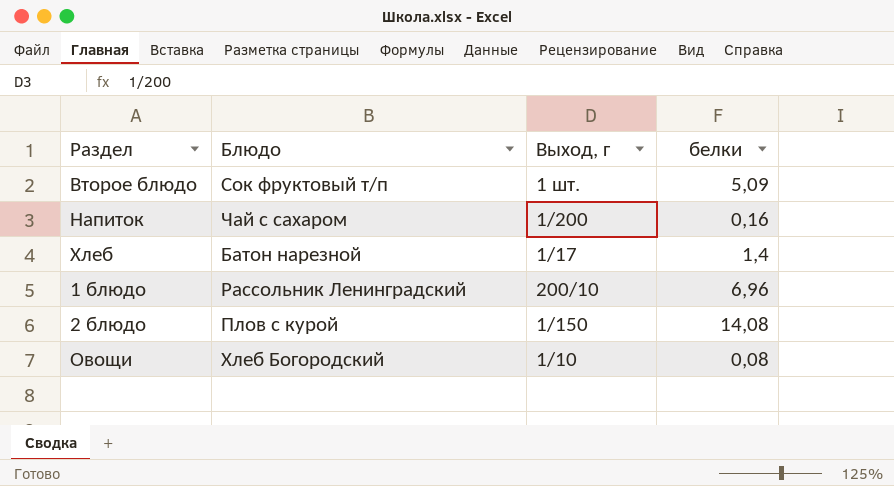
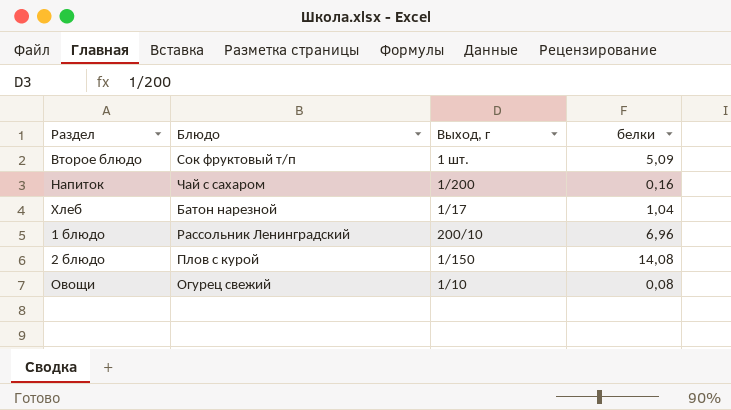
Хлеб | белки: 1,4 -> 1,04
Овощи | Блюдо: Хлеб Богородский -> Огурец свежий

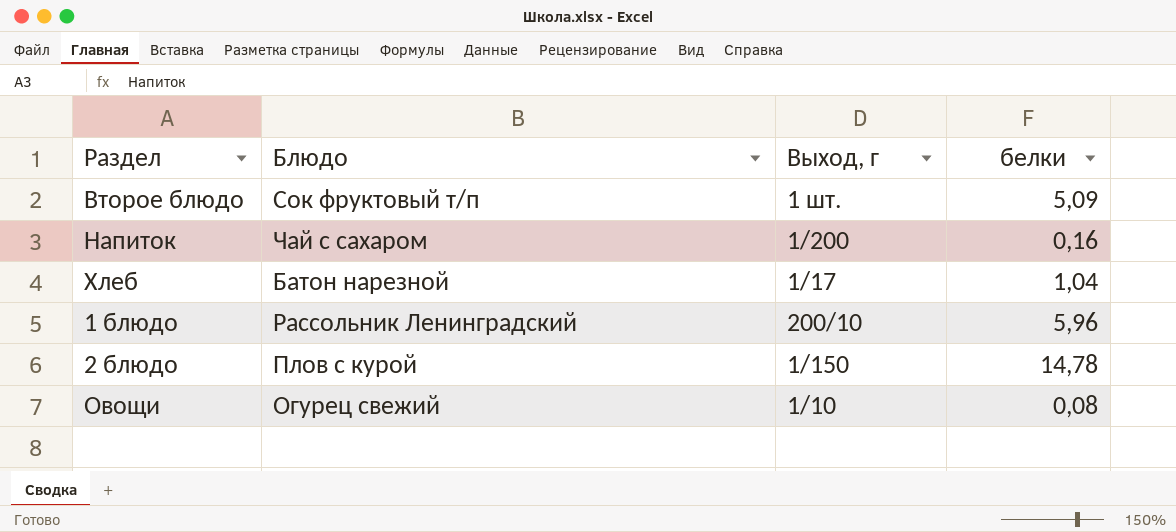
1 блюдо | белки: 6,96 -> 5,96
2 блюдо | белки: 14,08 -> 14,78

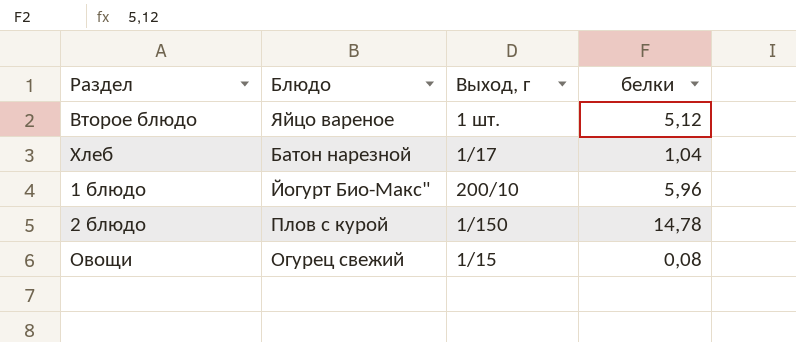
row Напиток: Чай с сахаром | 1/200 | 0,16 -> none
Второе блюдо | Блюдо: Сок фруктовый т/п -> Яйцо вареное
Второе блюдо | белки: 5,09 -> 5,12
1 блюдо | Блюдо: Рассольник Ленинградский -> Йогурт Био-Макс"
Овощи | Выход, г: 1/10 -> 1/15

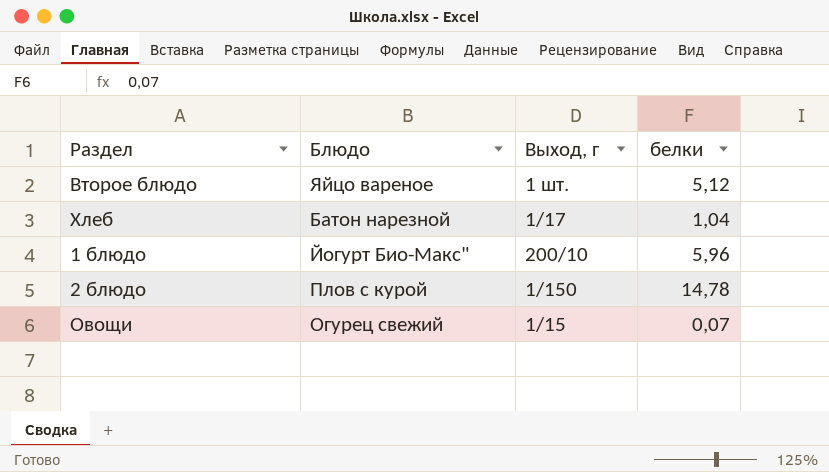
Овощи | белки: 0,08 -> 0,07

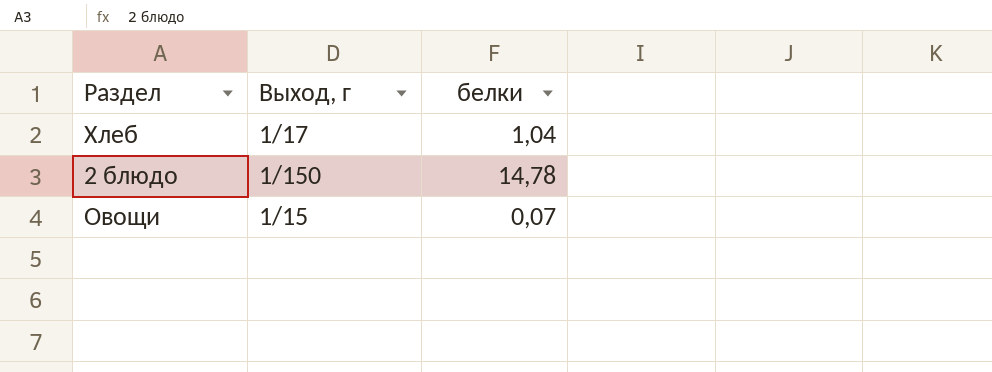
column Блюдо | position: 2 -> none
row Второе блюдо: Яйцо вареное | 1 шт. | 5,12 -> none
row 1 блюдо: Йогурт Био-Макс" | 200/10 | 5,96 -> none

